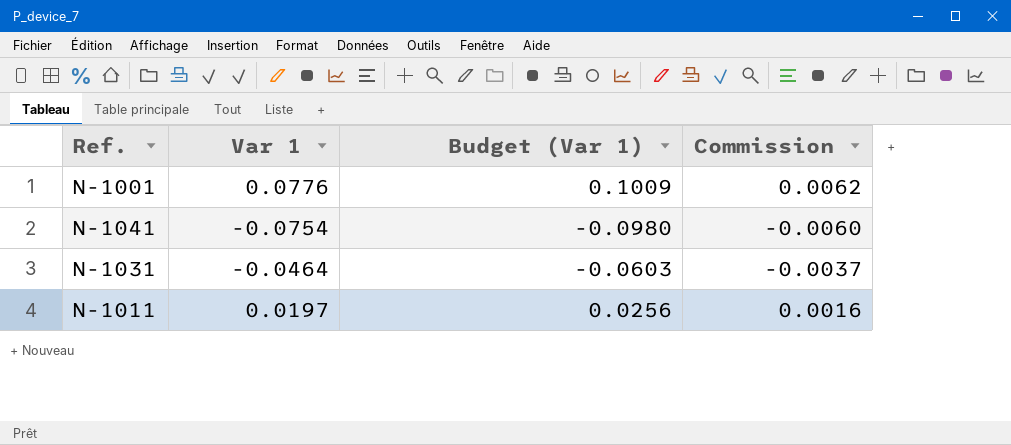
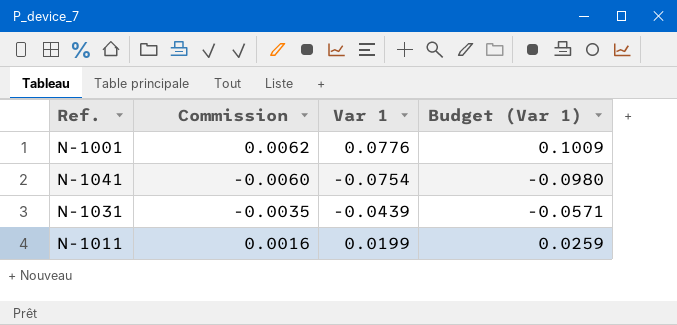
column Commission | position: 4 -> 2
N-1031 | Commission: -0.0037 -> -0.0035
N-1031 | Var 1: -0.0464 -> -0.0439
N-1031 | Budget (Var 1): -0.0603 -> -0.0571
N-1011 | Var 1: 0.0197 -> 0.0199
N-1011 | Budget (Var 1): 0.0256 -> 0.0259

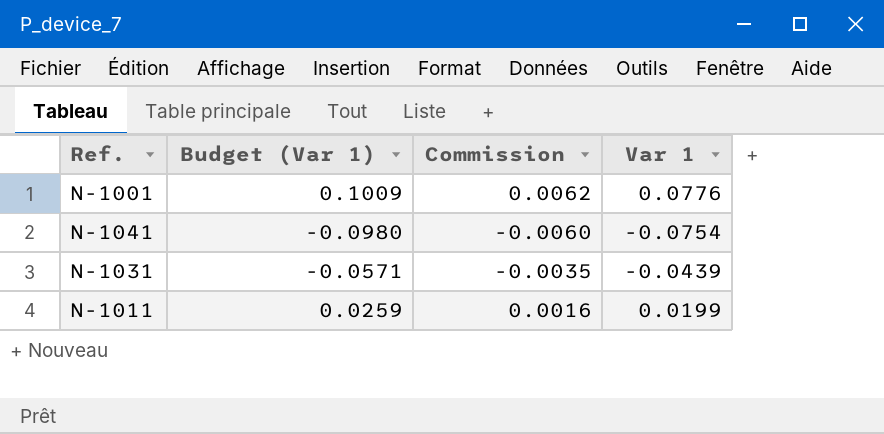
column Budget (Var 1) | position: 4 -> 2

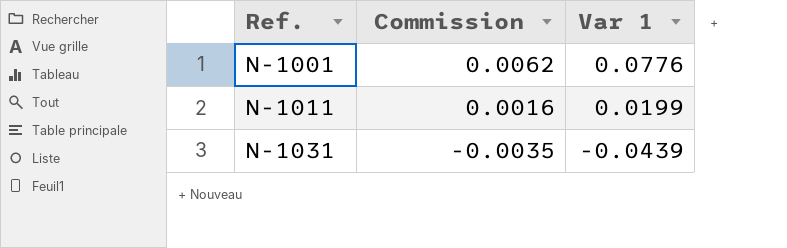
row order: none -> Ref. ascending
column Budget (Var 1) | formula: [Var 1] * 1.3 -> none
row N-1041: -0.0980 | -0.0060 | -0.0754 -> none

